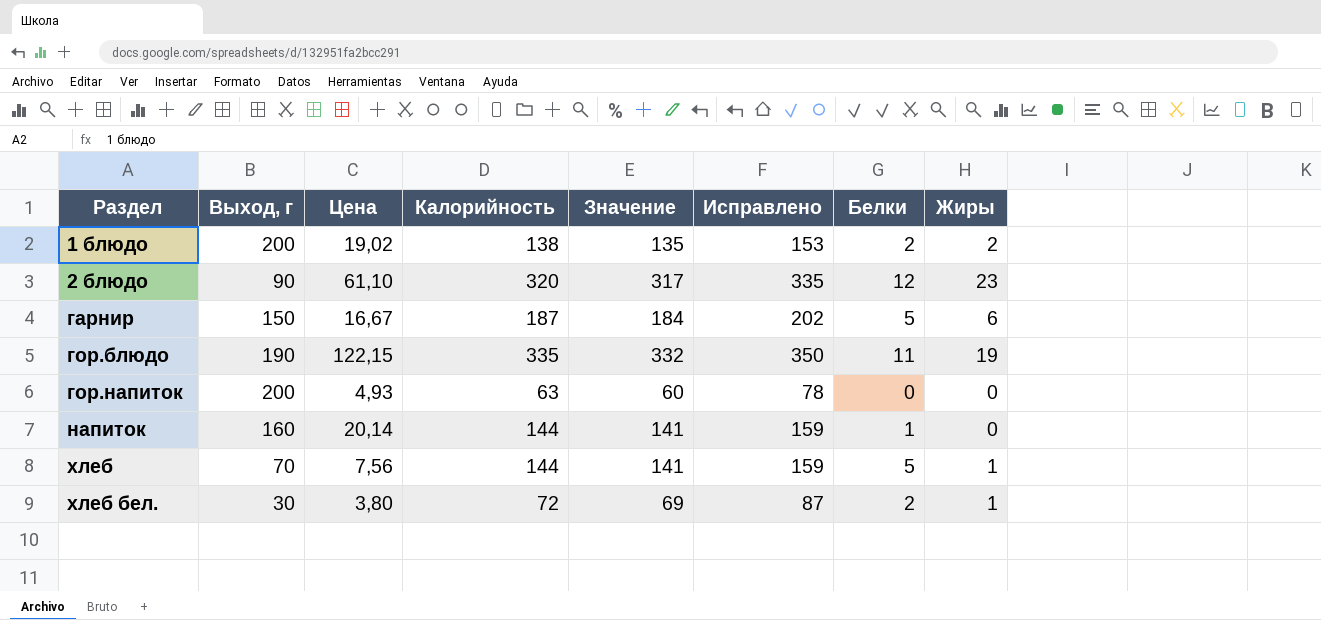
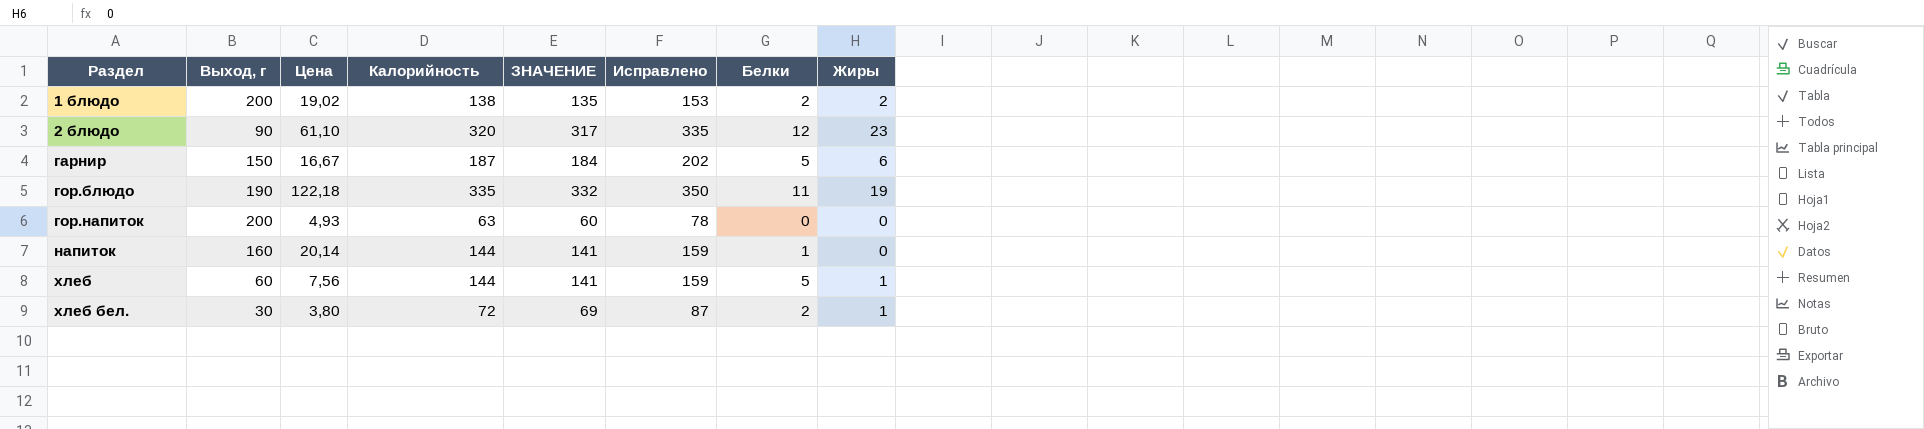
column name: Значение -> ЗНАЧЕНИЕ
гор.блюдо | Цена: 122,15 -> 122,18
хлеб | Выход, г: 70 -> 60

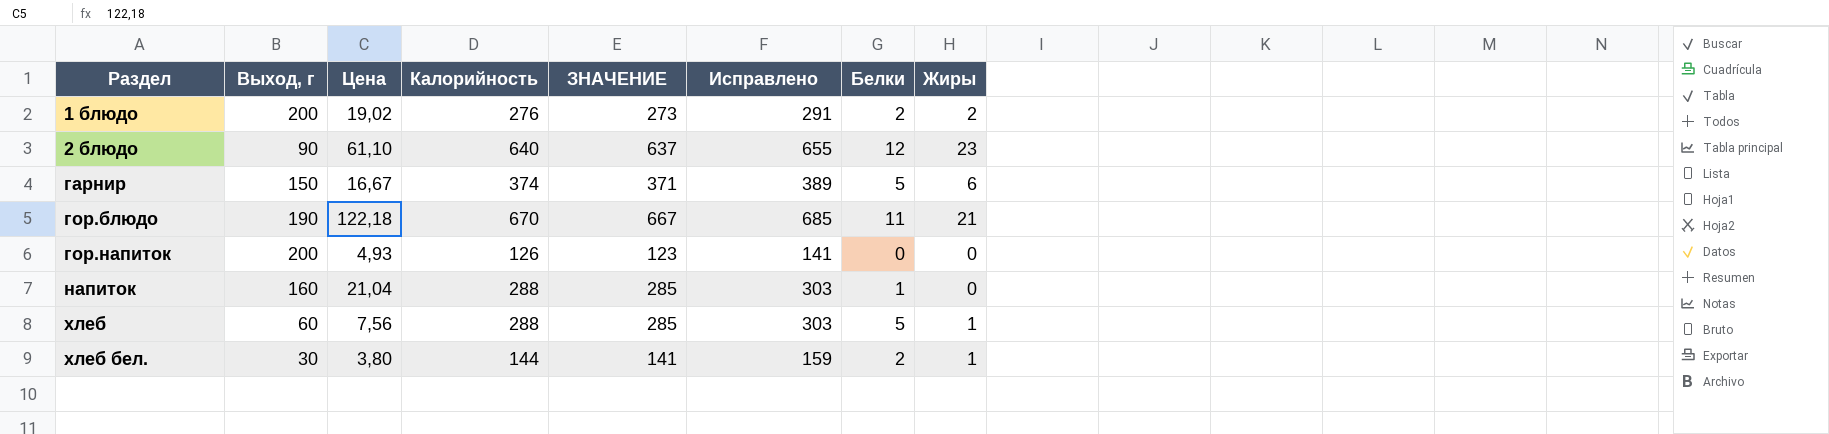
1 блюдо | Калорийность: 138 -> 276
1 блюдо | ЗНАЧЕНИЕ: 135 -> 273
1 блюдо | Исправлено: 153 -> 291
2 блюдо | Калорийность: 320 -> 640
2 блюдо | ЗНАЧЕНИЕ: 317 -> 637
2 блюдо | Исправлено: 335 -> 655
гарнир | Калорийность: 187 -> 374
гарнир | ЗНАЧЕНИЕ: 184 -> 371
гарнир | Исправлено: 202 -> 389
гор.блюдо | Калорийность: 335 -> 670
гор.блюдо | ЗНАЧЕНИЕ: 332 -> 667
гор.блюдо | Исправлено: 350 -> 685
гор.блюдо | Жиры: 19 -> 21
гор.напиток | Калорийность: 63 -> 126
гор.напиток | ЗНАЧЕНИЕ: 60 -> 123
гор.напиток | Исправлено: 78 -> 141
напиток | Цена: 20,14 -> 21,04
напиток | Калорийность: 144 -> 288
напиток | ЗНАЧЕНИЕ: 141 -> 285
напиток | Исправлено: 159 -> 303
хлеб | Калорийность: 144 -> 288
хлеб | ЗНАЧЕНИЕ: 141 -> 285
хлеб | Исправлено: 159 -> 303
хлеб бел. | Калорийность: 72 -> 144
хлеб бел. | ЗНАЧЕНИЕ: 69 -> 141
хлеб бел. | Исправлено: 87 -> 159

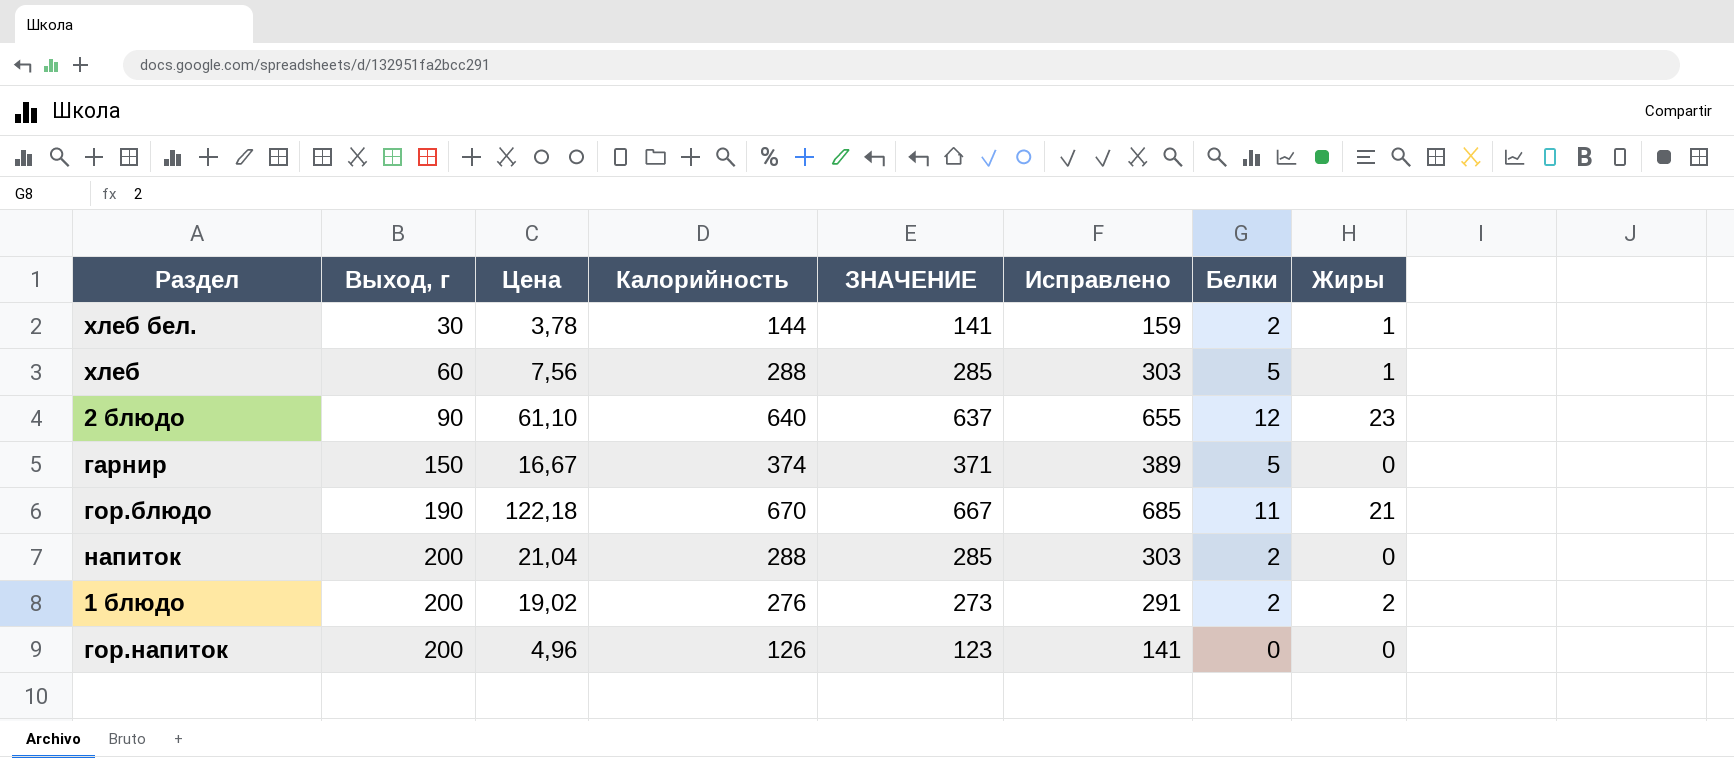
row order: Раздел ascending -> Выход, г ascending
хлеб бел. | Цена: 3,80 -> 3,78
гарнир | Жиры: 6 -> 0
напиток | Выход, г: 160 -> 200
напиток | Белки: 1 -> 2
гор.напиток | Цена: 4,93 -> 4,96

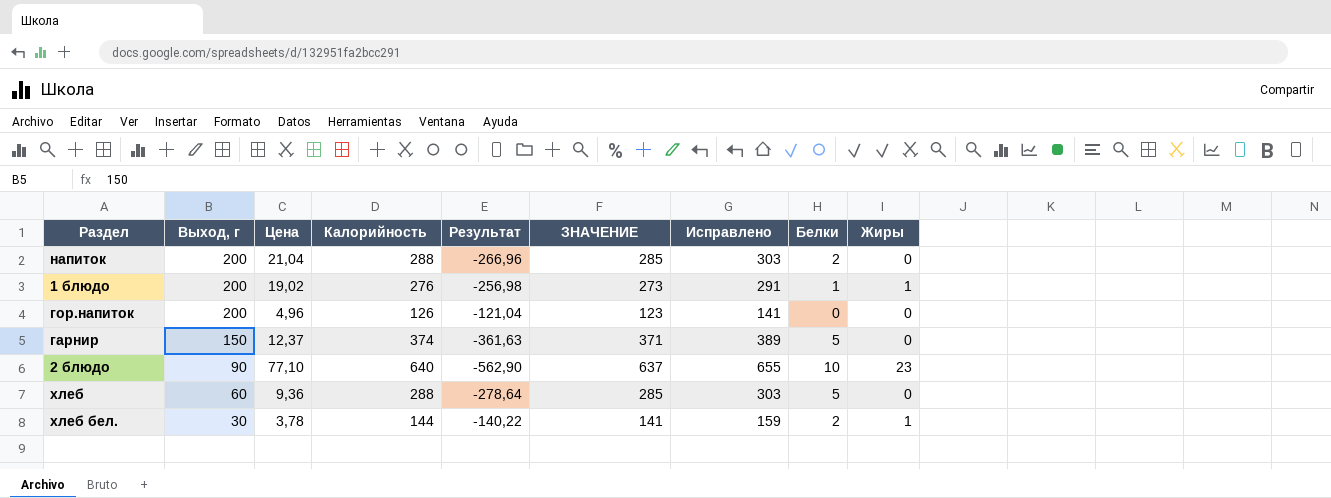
row order: Выход, г ascending -> Выход, г descending
column Результат | formula: none -> [Цена] - [Калорийность]
row гор.блюдо: 190 | 122,18 | 670 | 667 | 685 | 11 | 21 -> none
1 блюдо | Белки: 2 -> 1
1 блюдо | Жиры: 2 -> 1
гарнир | Цена: 16,67 -> 12,37
2 блюдо | Цена: 61,10 -> 77,10
2 блюдо | Белки: 12 -> 10
хлеб | Цена: 7,56 -> 9,36
хлеб | Жиры: 1 -> 0

